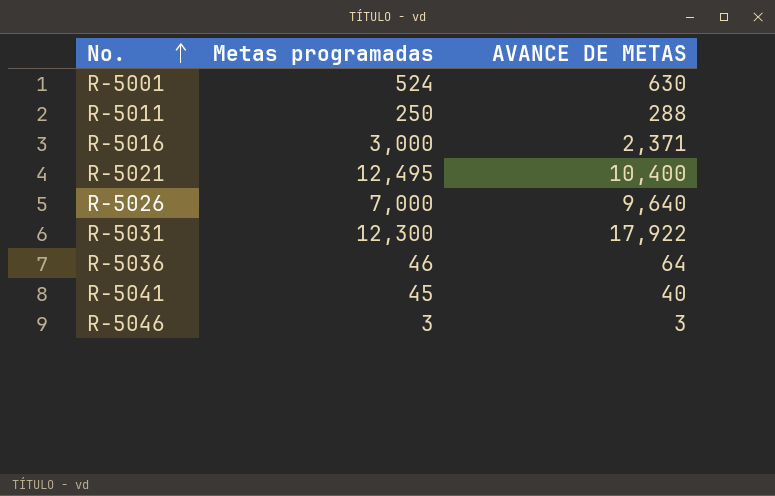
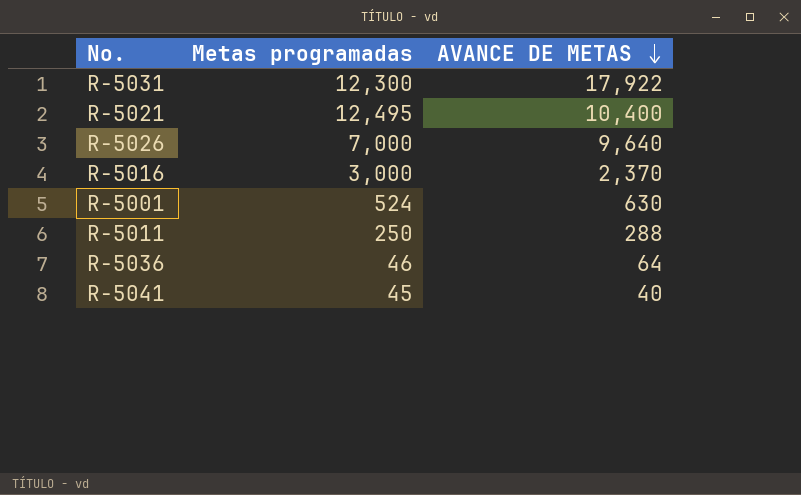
row order: No. ascending -> AVANCE DE METAS descending
row R-5046: 3 | 3 -> none
R-5016 | AVANCE DE METAS: 2,371 -> 2,370

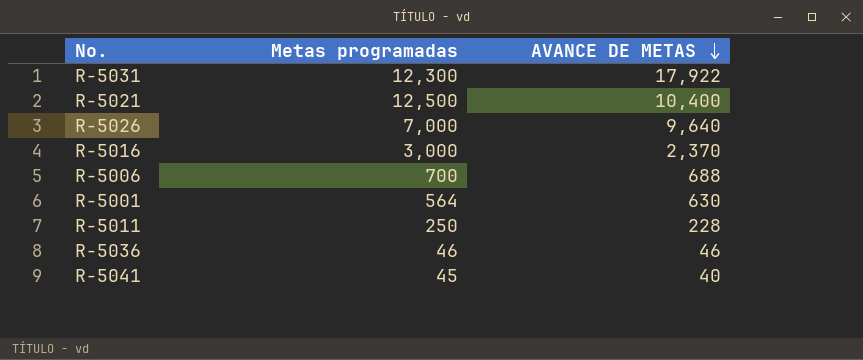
R-5021 | Metas programadas: 12,495 -> 12,500
row R-5006: none -> 700 | 688
R-5001 | Metas programadas: 524 -> 564
R-5011 | AVANCE DE METAS: 288 -> 228
R-5036 | AVANCE DE METAS: 64 -> 46

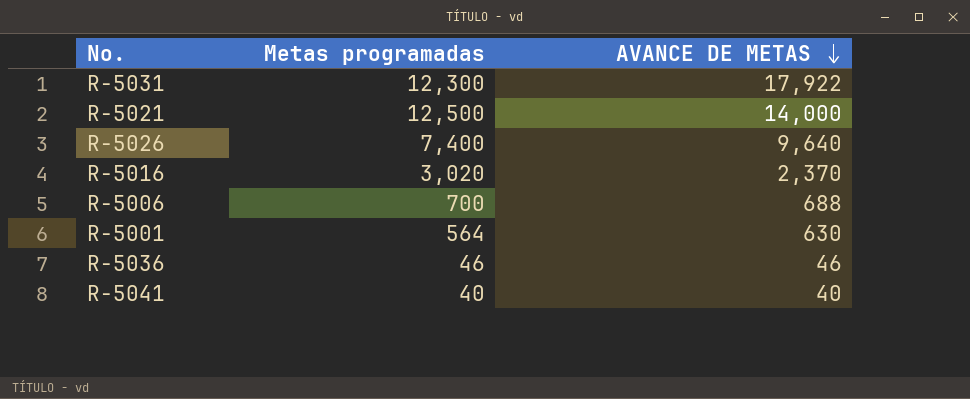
row R-5011: 250 | 228 -> none
R-5021 | AVANCE DE METAS: 10,400 -> 14,000
R-5026 | Metas programadas: 7,000 -> 7,400
R-5016 | Metas programadas: 3,000 -> 3,020
R-5041 | Metas programadas: 45 -> 40

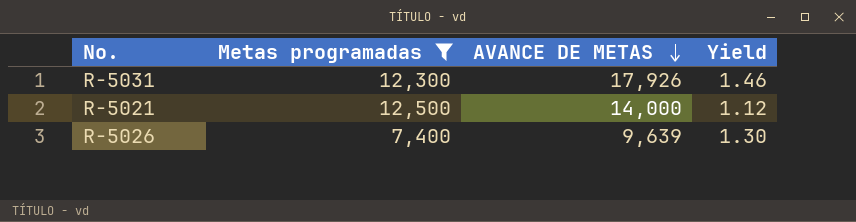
filter: none -> Metas programadas >= 7,400
column Yield | formula: none -> [AVANCE DE METAS] / [Metas programadas]
R-5031 | AVANCE DE METAS: 17,922 -> 17,926
R-5026 | AVANCE DE METAS: 9,640 -> 9,639

